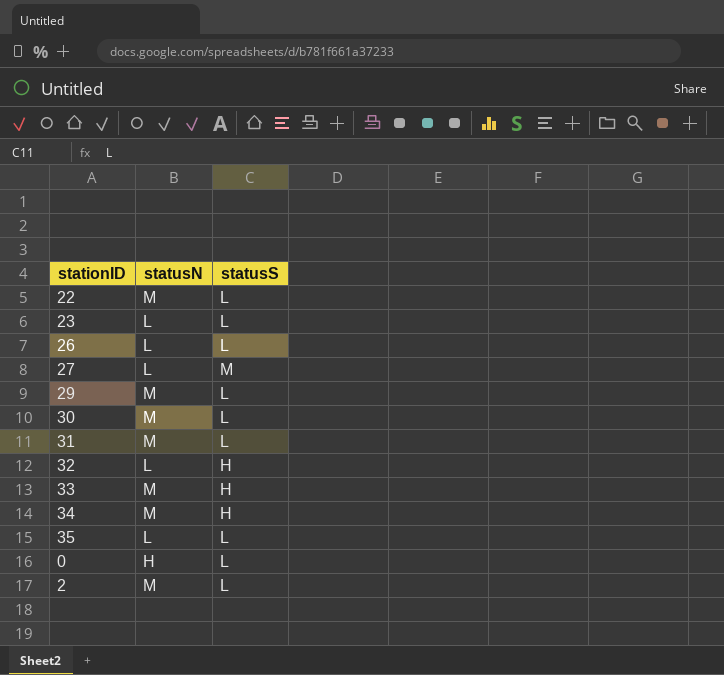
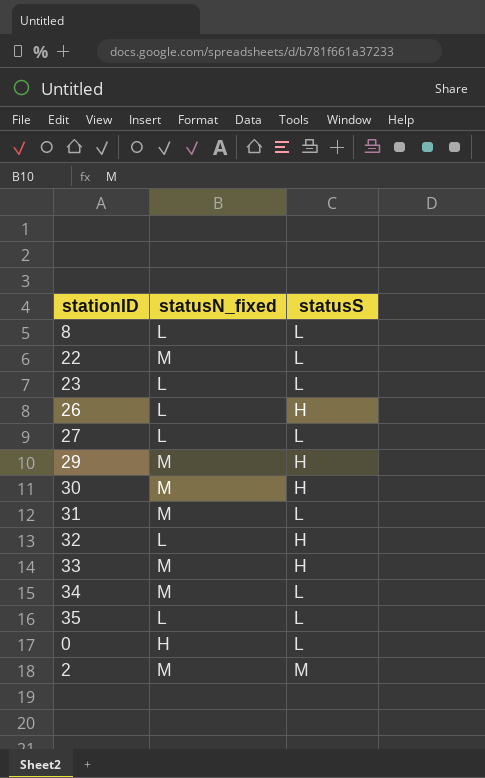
column name: statusN -> statusN_fixed
row 8: none -> L | L
26 | statusS: L -> H
27 | statusS: M -> L
29 | statusS: L -> H
30 | statusS: L -> H
34 | statusS: H -> L
2 | statusS: L -> M

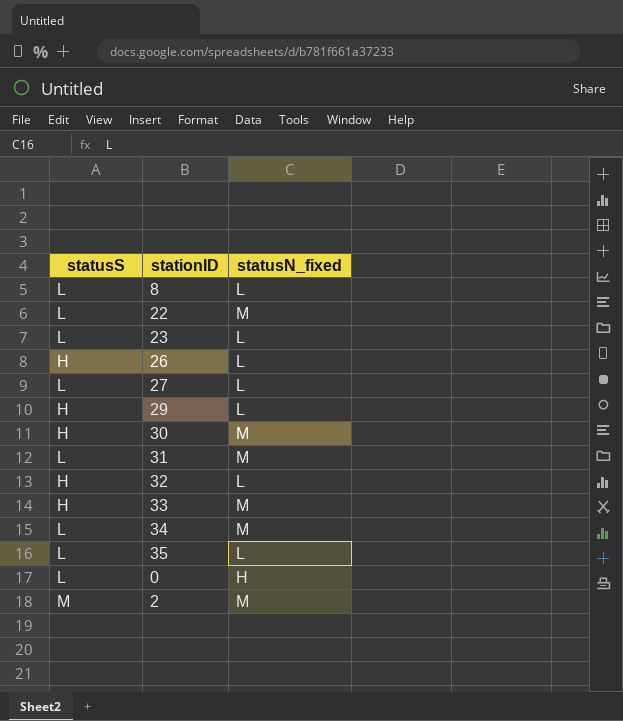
column statusS | position: 3 -> 1
29 | statusN_fixed: M -> L

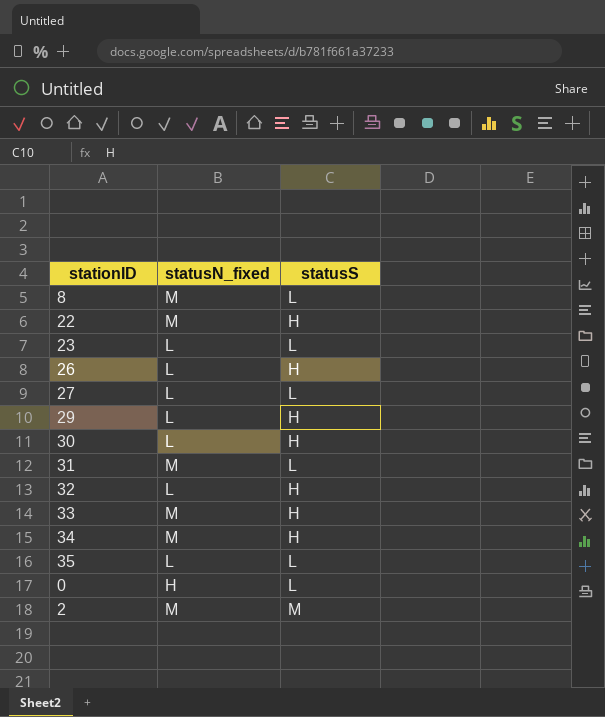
column statusS | position: 1 -> 3
8 | statusN_fixed: L -> M
22 | statusS: L -> H
30 | statusN_fixed: M -> L
34 | statusS: L -> H

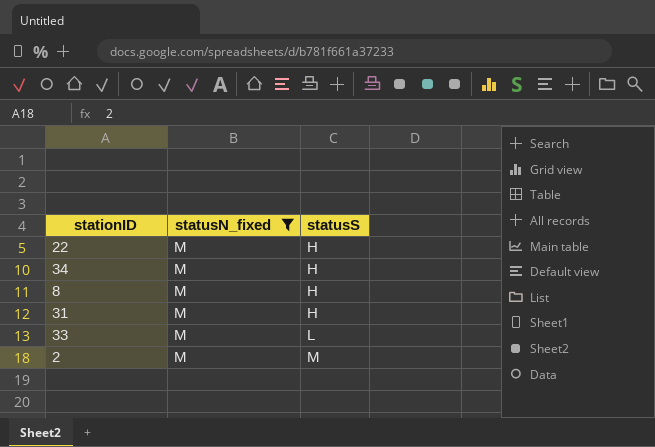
filter: none -> statusN_fixed = M
row order: none -> statusS ascending
8 | statusS: L -> H
31 | statusS: L -> H
33 | statusS: H -> L

